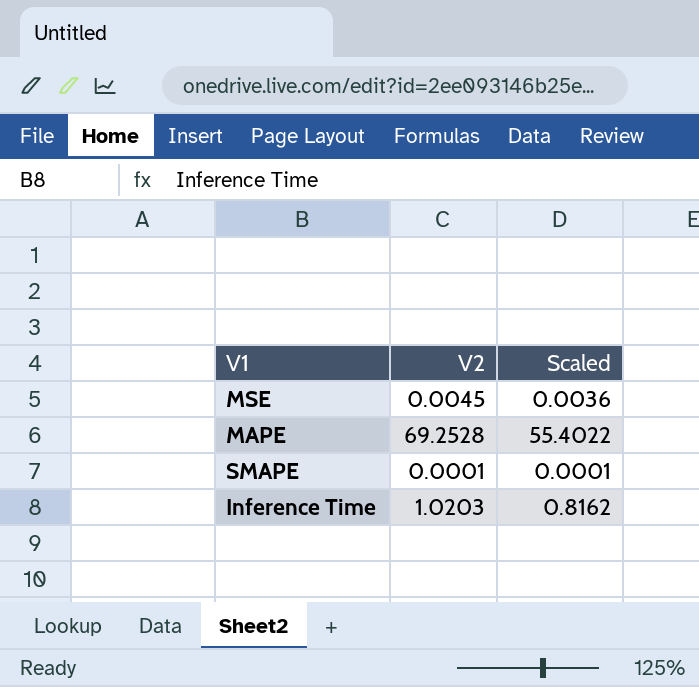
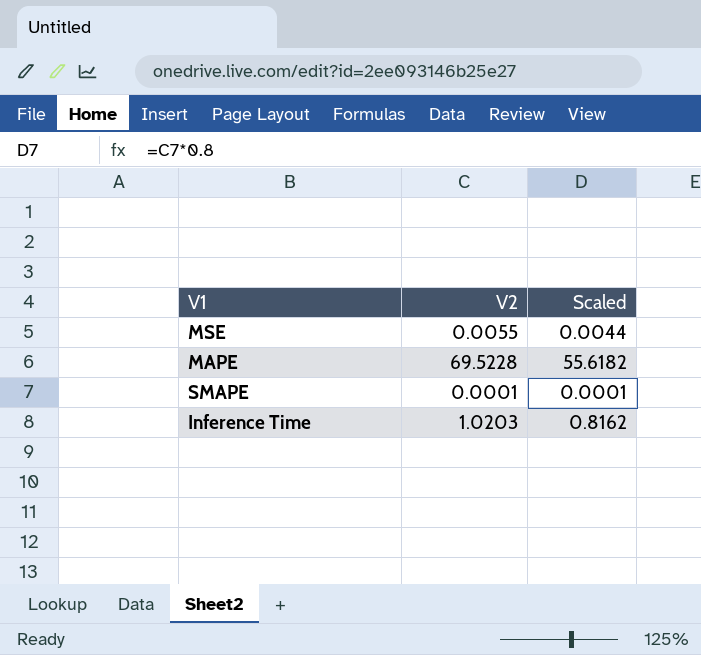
MSE | V2: 0.0045 -> 0.0055
MSE | Scaled: 0.0036 -> 0.0044
MAPE | V2: 69.2528 -> 69.5228
MAPE | Scaled: 55.4022 -> 55.6182

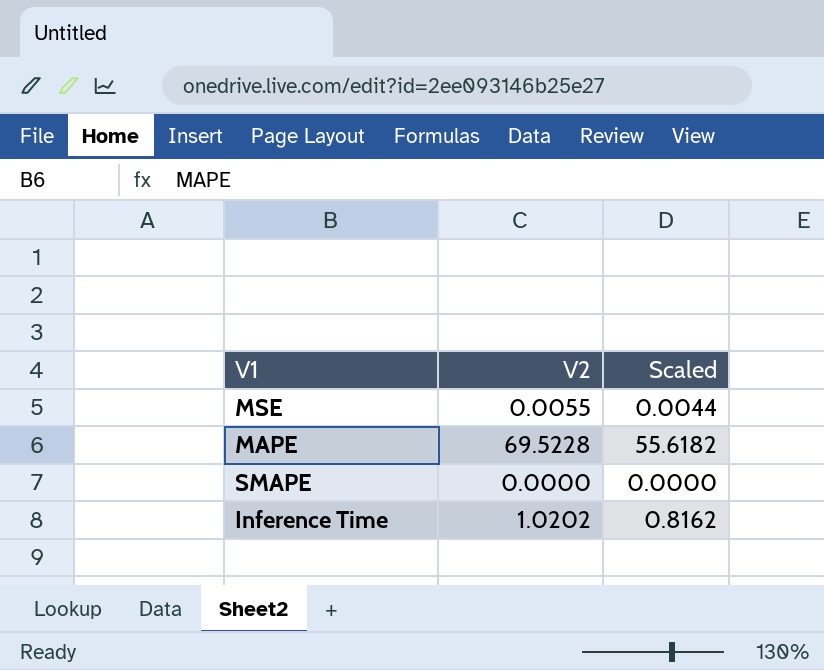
SMAPE | V2: 0.0001 -> 0.0000
SMAPE | Scaled: 0.0001 -> 0.0000
Inference Time | V2: 1.0203 -> 1.0202

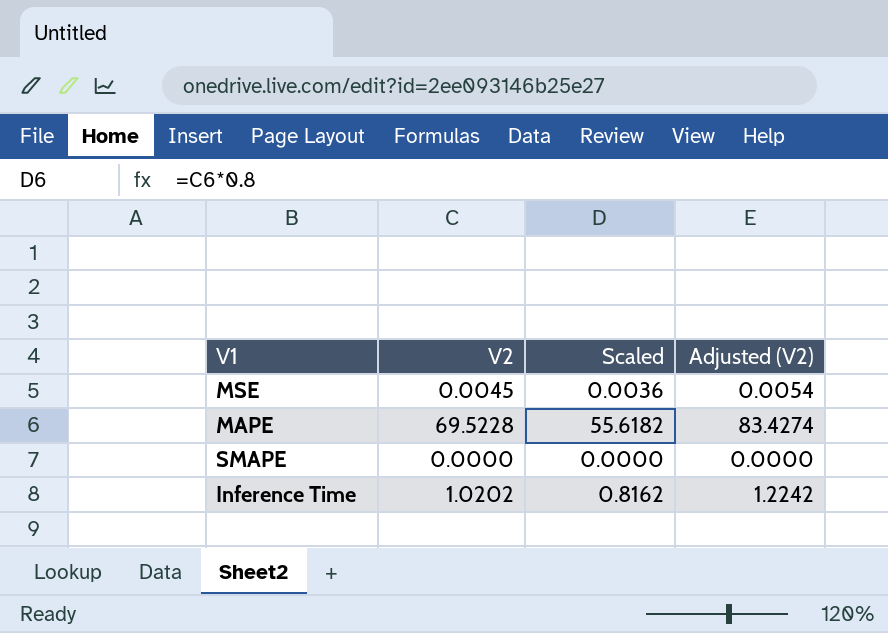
column Adjusted (V2) | formula: none -> [V2] * 1.2
MSE | V2: 0.0055 -> 0.0045
MSE | Scaled: 0.0044 -> 0.0036

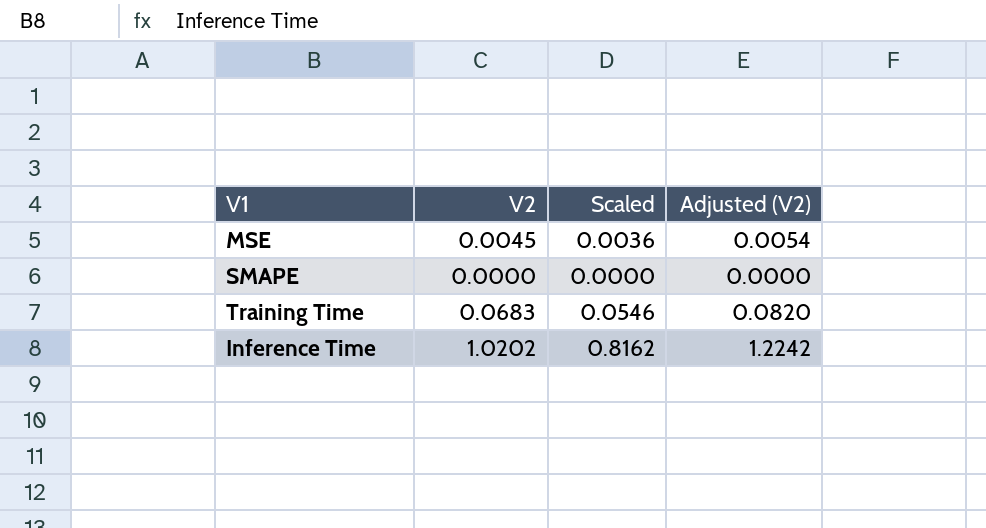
row MAPE: 69.5228 | 55.6182 | 83.4274 -> none
row Training Time: none -> 0.0683 | 0.0546 | 0.0820

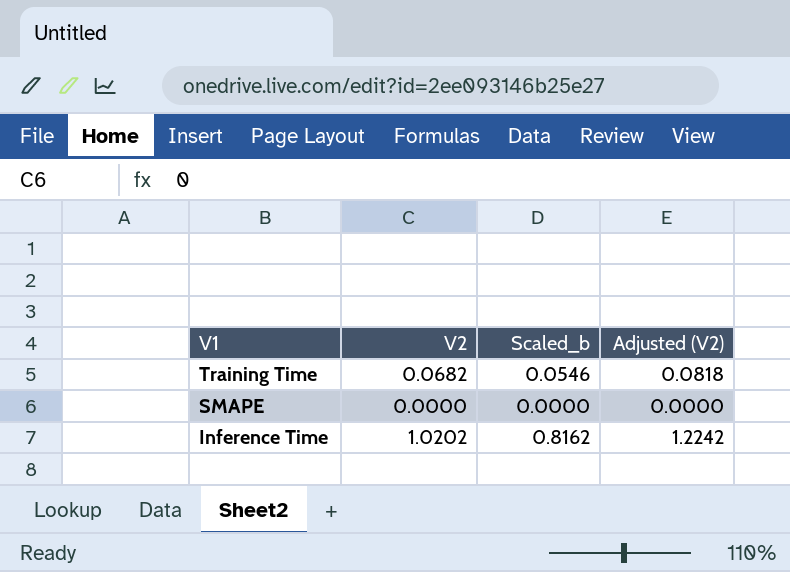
row order: none -> V1 descending
column name: Scaled -> Scaled_b
row MSE: 0.0045 | 0.0036 | 0.0054 -> none
Training Time | V2: 0.0683 -> 0.0682
Training Time | Adjusted (V2): 0.0820 -> 0.0818

